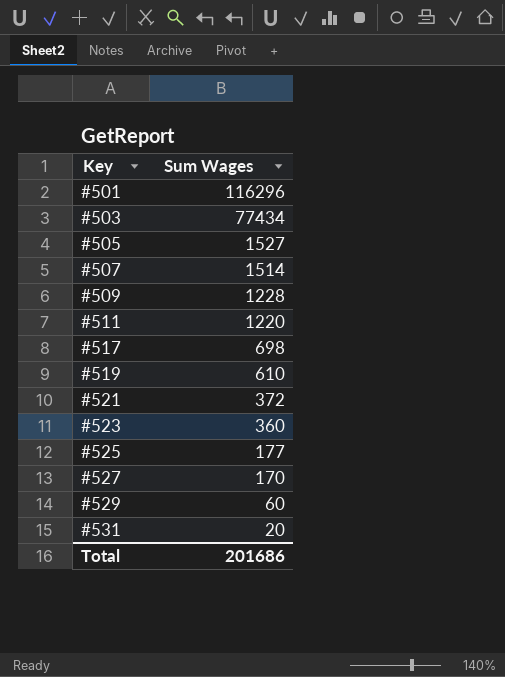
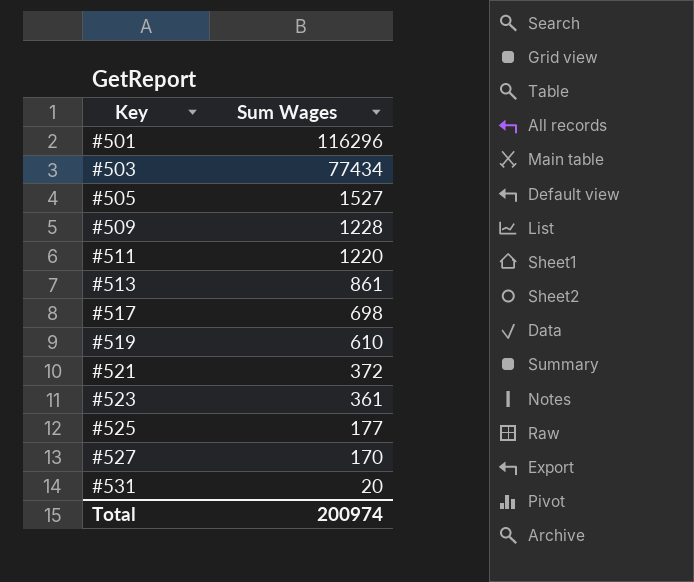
row #507: 1514 -> none
row #529: 60 -> none
row #513: none -> 861
#523 | Sum Wages: 360 -> 361
Total | Sum Wages: 201686 -> 200974

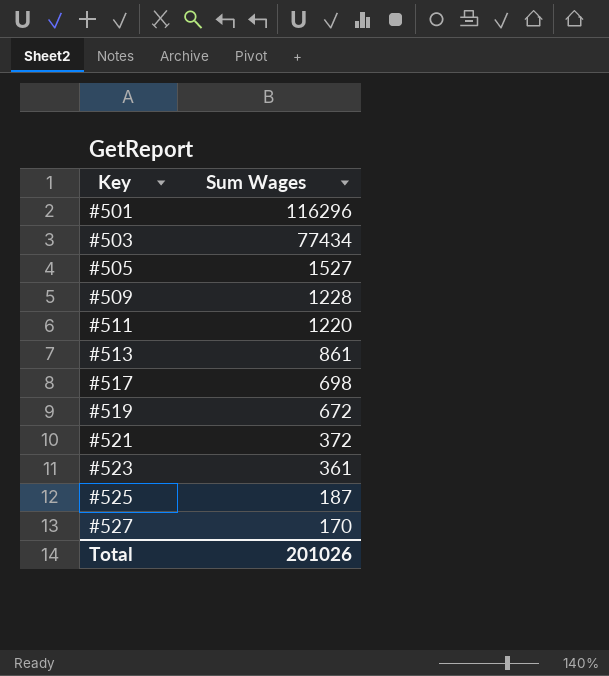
row #531: 20 -> none
#519 | Sum Wages: 610 -> 672
#525 | Sum Wages: 177 -> 187
Total | Sum Wages: 200974 -> 201026

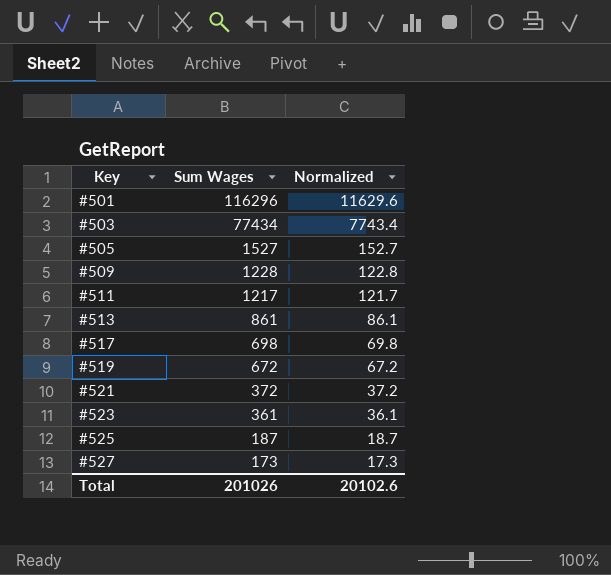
column Normalized | formula: none -> [Sum Wages] * 0.1
#511 | Sum Wages: 1220 -> 1217
#527 | Sum Wages: 170 -> 173

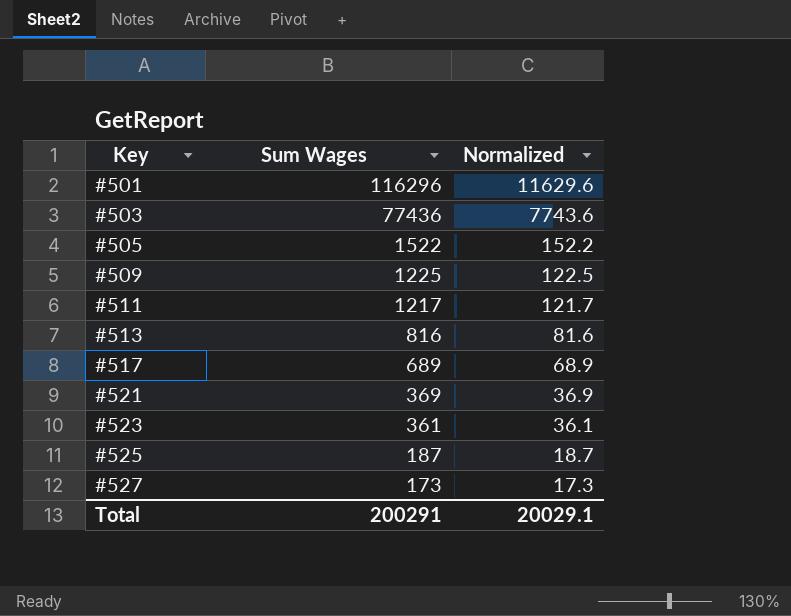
row #519: 672 | 67.2 -> none
#503 | Sum Wages: 77434 -> 77436
#503 | Normalized: 7743.4 -> 7743.6
#505 | Sum Wages: 1527 -> 1522
#505 | Normalized: 152.7 -> 152.2
#509 | Sum Wages: 1228 -> 1225
#509 | Normalized: 122.8 -> 122.5
#513 | Sum Wages: 861 -> 816
#513 | Normalized: 86.1 -> 81.6
#517 | Sum Wages: 698 -> 689
#517 | Normalized: 69.8 -> 68.9
#521 | Sum Wages: 372 -> 369
#521 | Normalized: 37.2 -> 36.9
Total | Sum Wages: 201026 -> 200291
Total | Normalized: 20102.6 -> 20029.1

